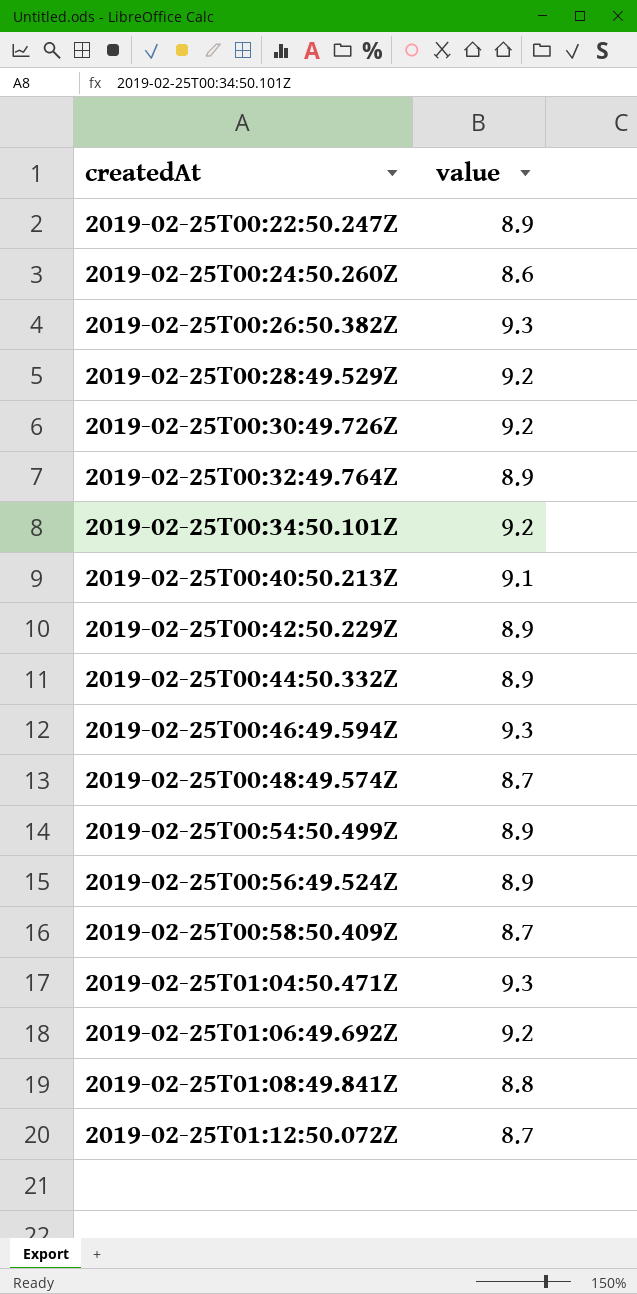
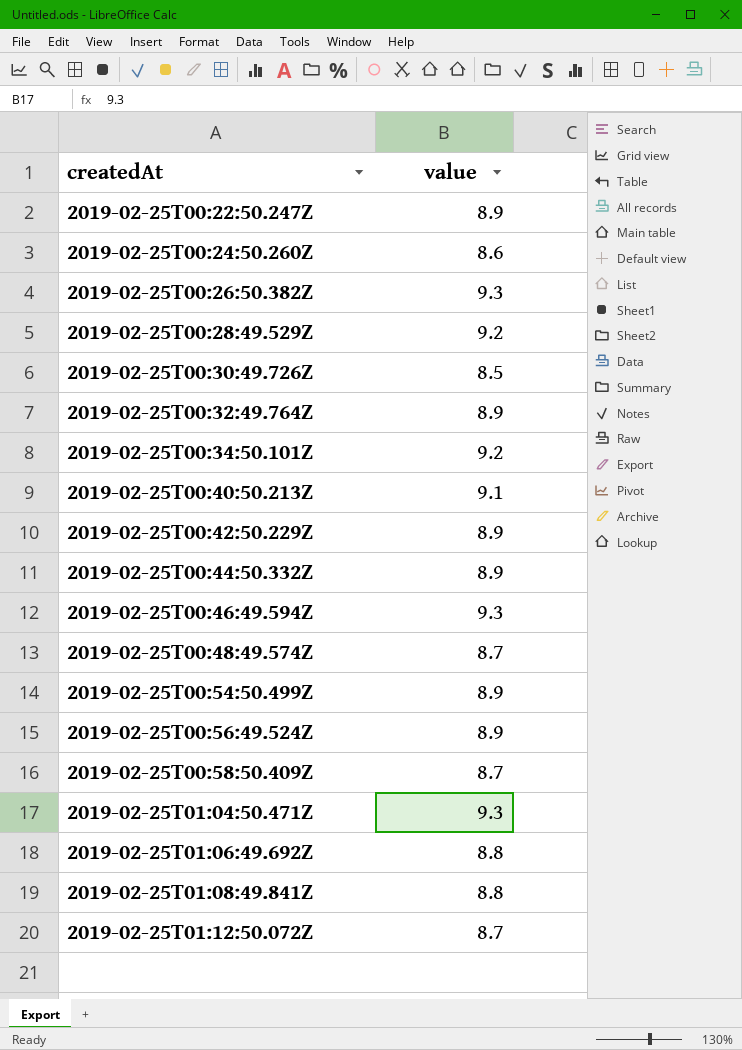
2019-02-25T00:30:49.726Z | value: 9.2 -> 8.5
2019-02-25T01:06:49.692Z | value: 9.2 -> 8.8

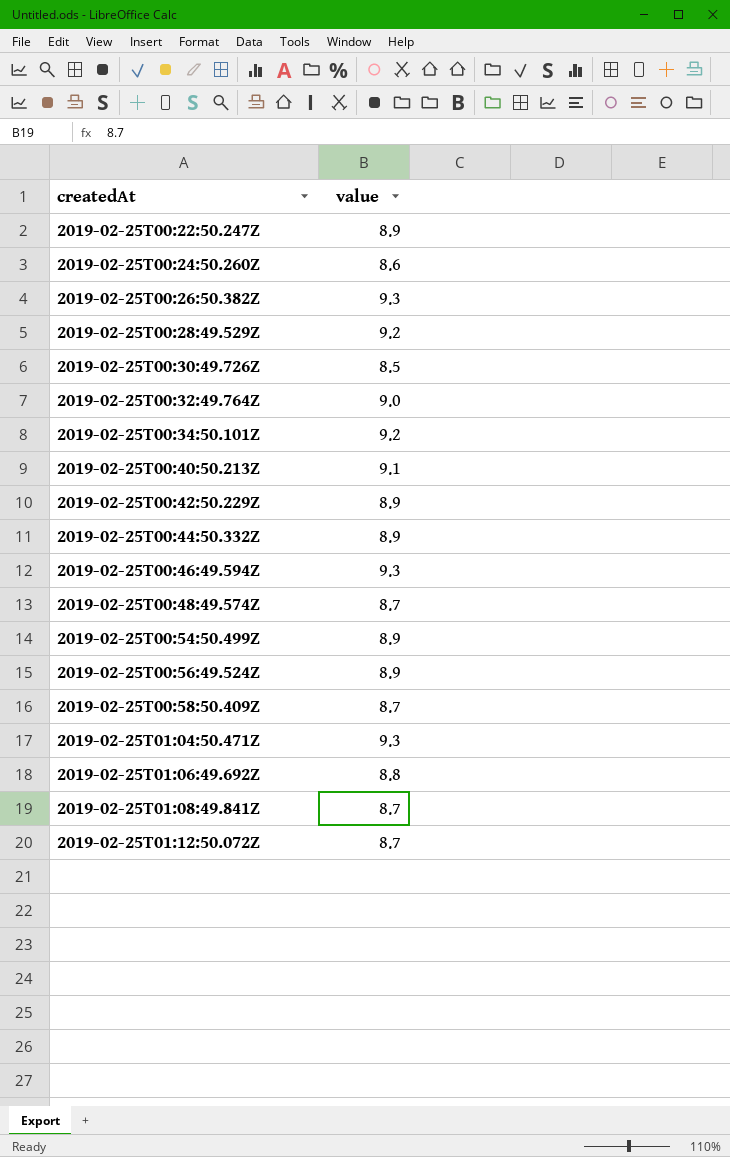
2019-02-25T00:32:49.764Z | value: 8.9 -> 9.0
2019-02-25T01:08:49.841Z | value: 8.8 -> 8.7

